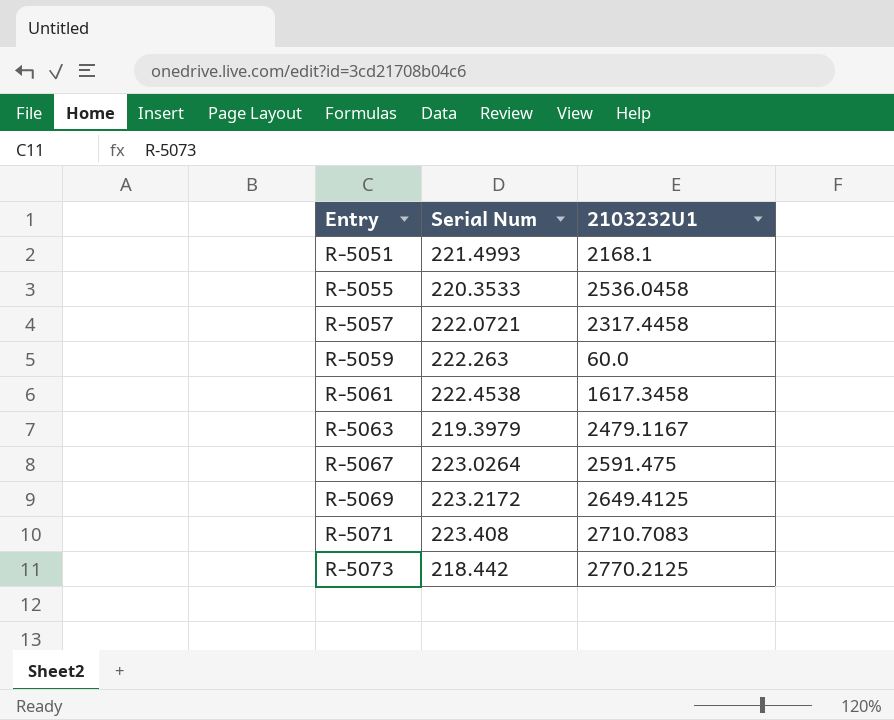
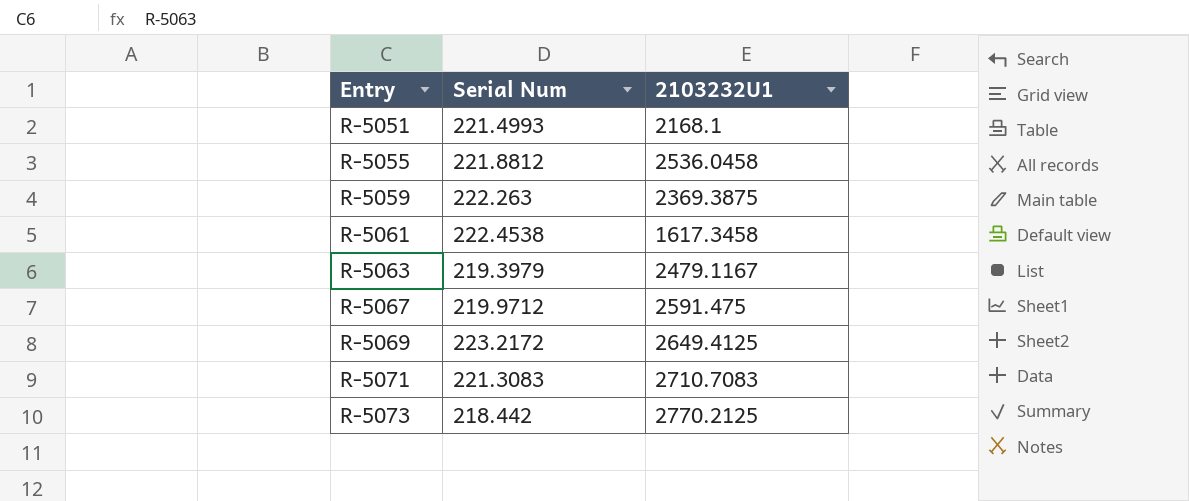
row R-5057: 222.0721 | 2317.4458 -> none
R-5055 | Serial Num: 220.3533 -> 221.8812
R-5059 | 2103232U1: 60.0 -> 2369.3875
R-5067 | Serial Num: 223.0264 -> 219.9712
R-5071 | Serial Num: 223.408 -> 221.3083

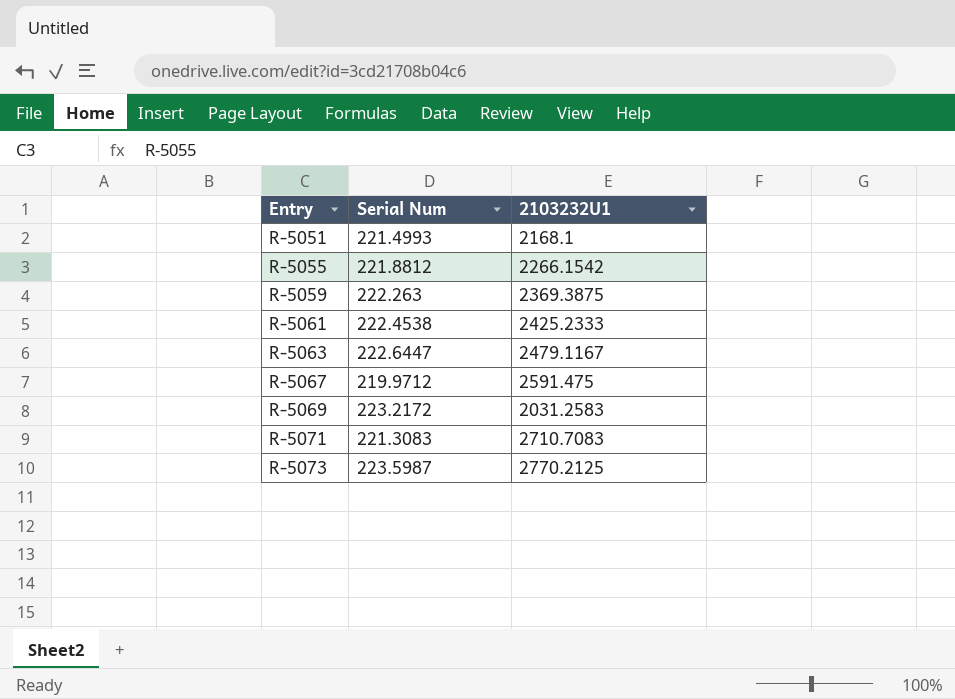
R-5055 | 2103232U1: 2536.0458 -> 2266.1542
R-5061 | 2103232U1: 1617.3458 -> 2425.2333
R-5063 | Serial Num: 219.3979 -> 222.6447
R-5069 | 2103232U1: 2649.4125 -> 2031.2583
R-5073 | Serial Num: 218.442 -> 223.5987

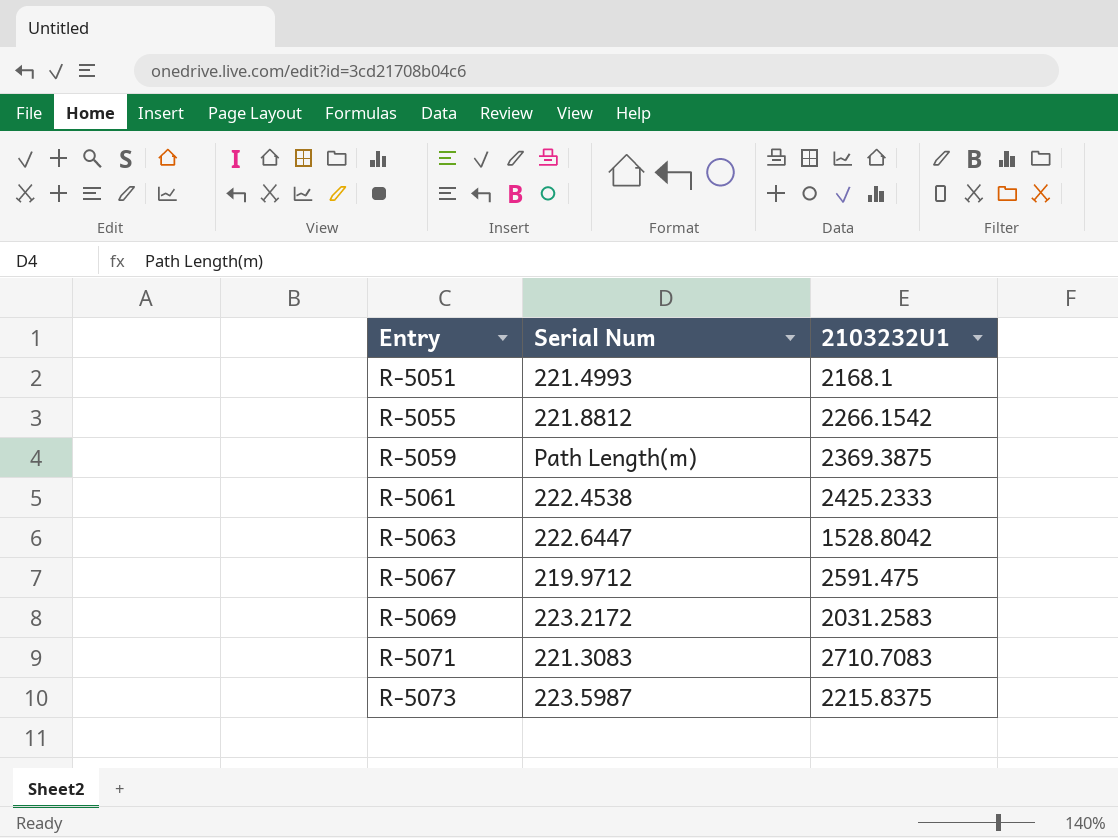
R-5059 | Serial Num: 222.263 -> Path Length(m)
R-5063 | 2103232U1: 2479.1167 -> 1528.8042
R-5073 | 2103232U1: 2770.2125 -> 2215.8375

